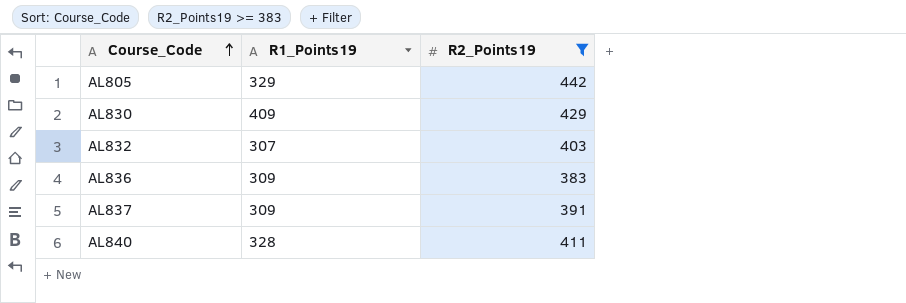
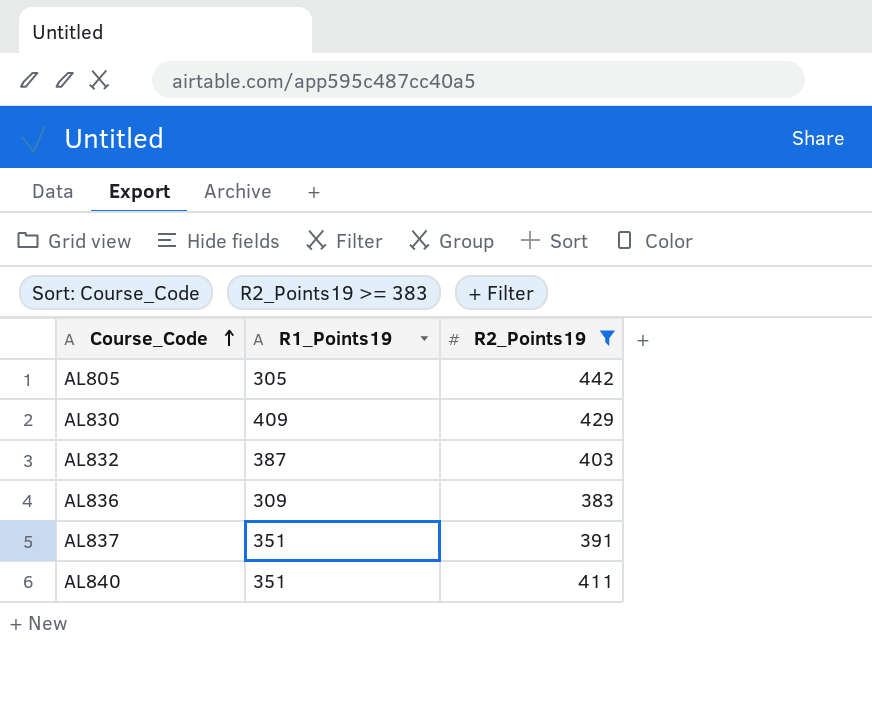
AL805 | R1_Points19: 329 -> 305
AL832 | R1_Points19: 307 -> 387
AL837 | R1_Points19: 309 -> 351
AL840 | R1_Points19: 328 -> 351

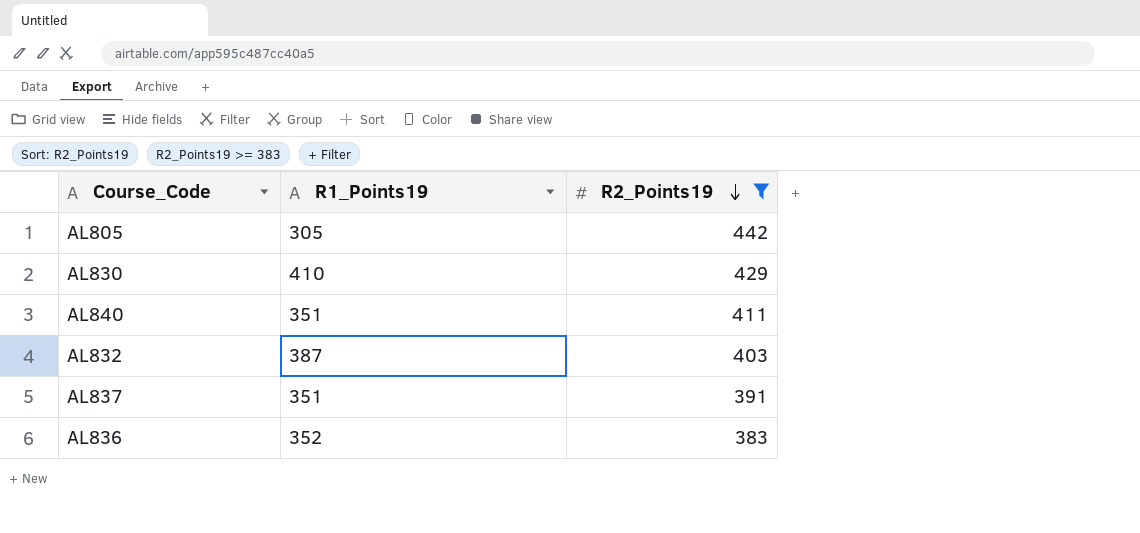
row order: Course_Code ascending -> R2_Points19 descending
AL830 | R1_Points19: 409 -> 410
AL836 | R1_Points19: 309 -> 352

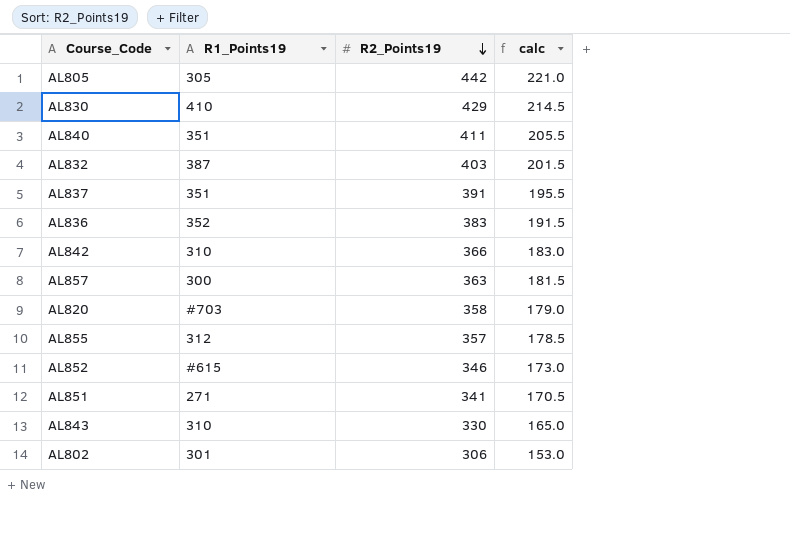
filter: R2_Points19 >= 383 -> none
column calc | formula: none -> [R2_Points19] * 0.5

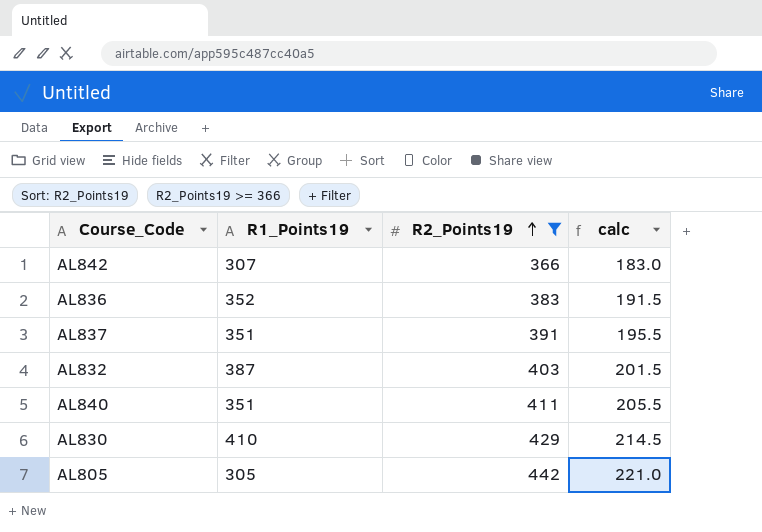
filter: none -> R2_Points19 >= 366
row order: R2_Points19 descending -> R2_Points19 ascending
AL842 | R1_Points19: 310 -> 307

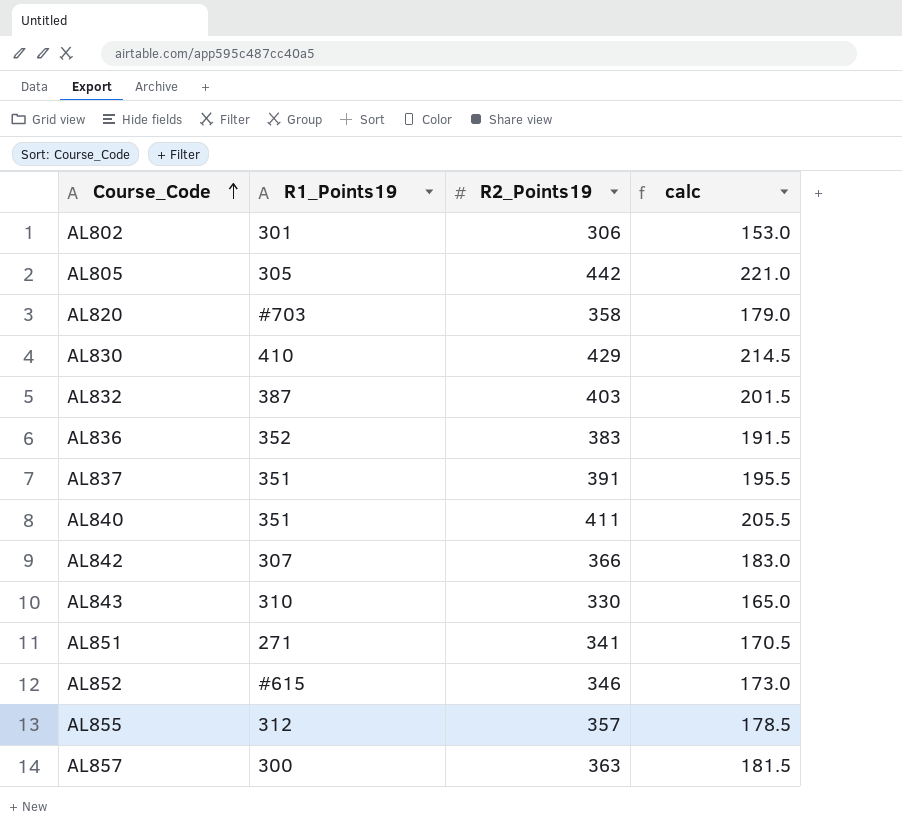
filter: R2_Points19 >= 366 -> none
row order: R2_Points19 ascending -> Course_Code ascending

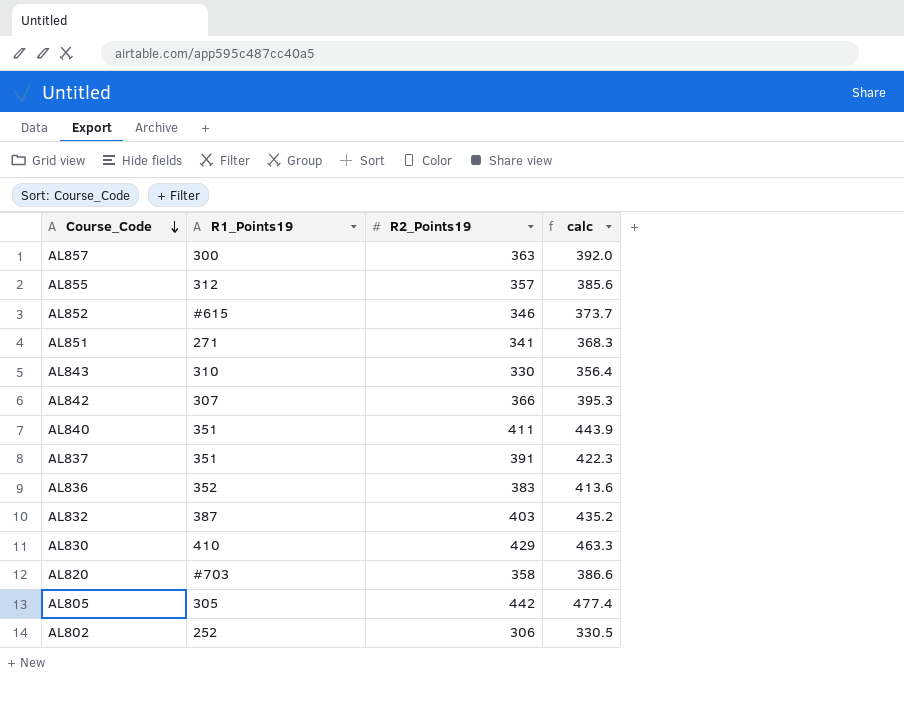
row order: Course_Code ascending -> Course_Code descending
column calc | formula: [R2_Points19] * 0.5 -> [R2_Points19] * 1.08
AL802 | R1_Points19: 301 -> 252

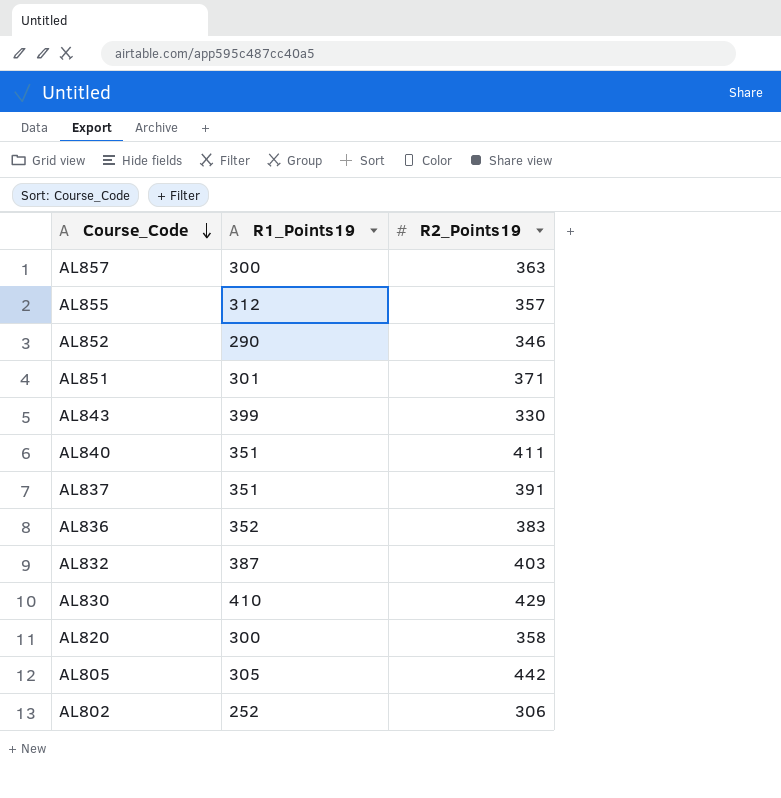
column calc | formula: [R2_Points19] * 1.08 -> none
row AL842: 307 | 366 | 395.3 -> none
AL852 | R1_Points19: #615 -> 290
AL851 | R1_Points19: 271 -> 301
AL851 | R2_Points19: 341 -> 371
AL843 | R1_Points19: 310 -> 399
AL820 | R1_Points19: #703 -> 300

